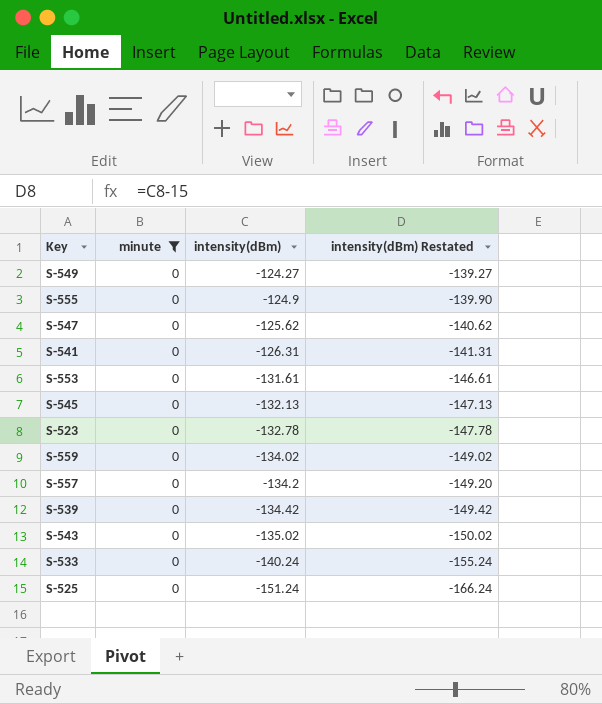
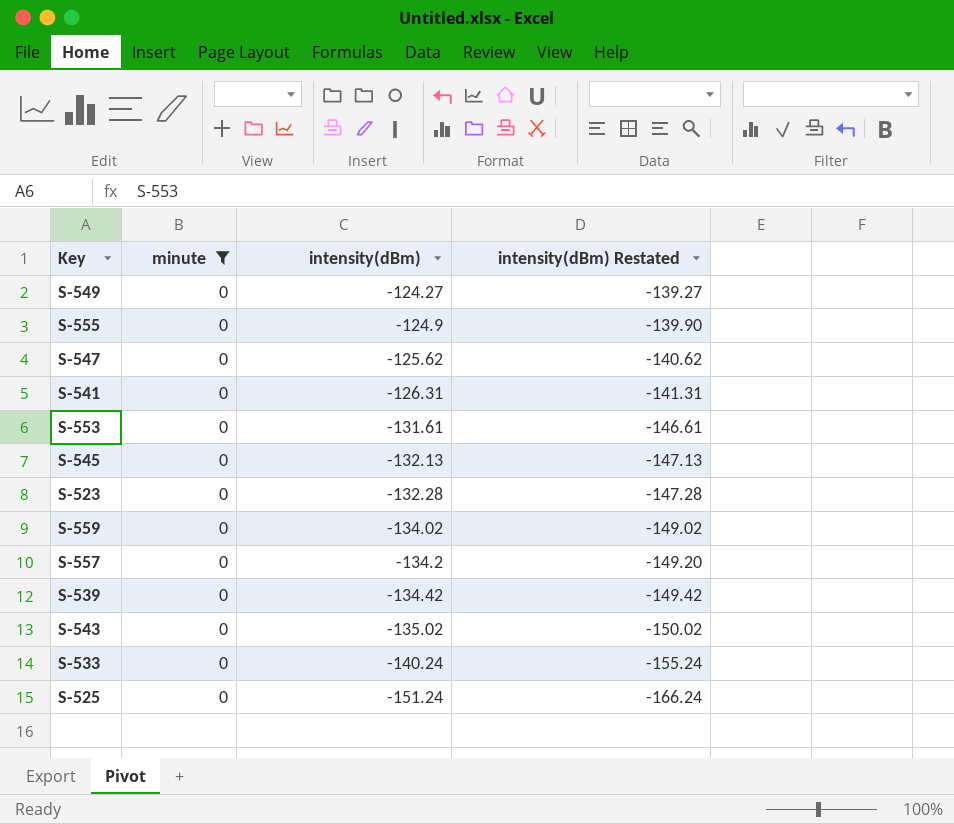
S-523 | intensity(dBm): -132.78 -> -132.28
S-523 | intensity(dBm) Restated: -147.78 -> -147.28

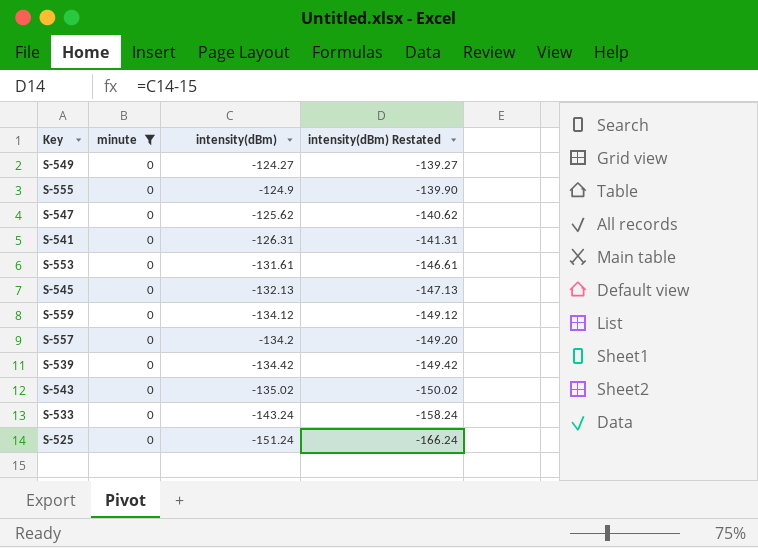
row S-523: 0 | -132.28 | -147.28 -> none
S-559 | intensity(dBm): -134.02 -> -134.12
S-559 | intensity(dBm) Restated: -149.02 -> -149.12
S-533 | intensity(dBm): -140.24 -> -143.24
S-533 | intensity(dBm) Restated: -155.24 -> -158.24

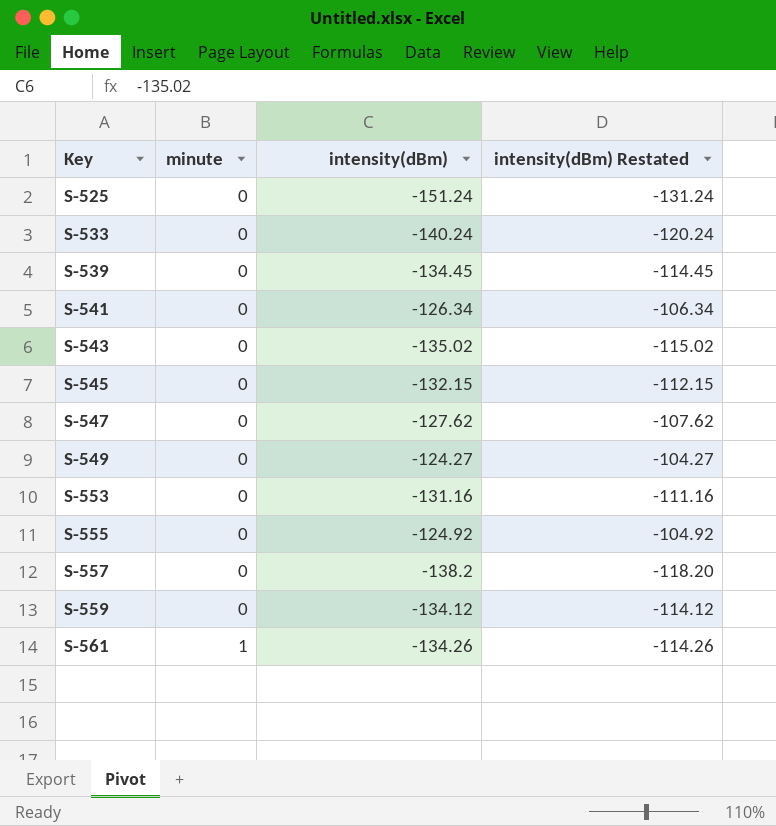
filter: minute = 0 -> none
row order: intensity(dBm) descending -> Key ascending
column intensity(dBm) Restated | formula: [intensity(dBm)] - 15 -> [intensity(dBm)] + 20
S-533 | intensity(dBm): -143.24 -> -140.24
S-539 | intensity(dBm): -134.42 -> -134.45
S-541 | intensity(dBm): -126.31 -> -126.34
S-545 | intensity(dBm): -132.13 -> -132.15
S-547 | intensity(dBm): -125.62 -> -127.62
S-553 | intensity(dBm): -131.61 -> -131.16
S-555 | intensity(dBm): -124.9 -> -124.92
S-557 | intensity(dBm): -134.2 -> -138.2

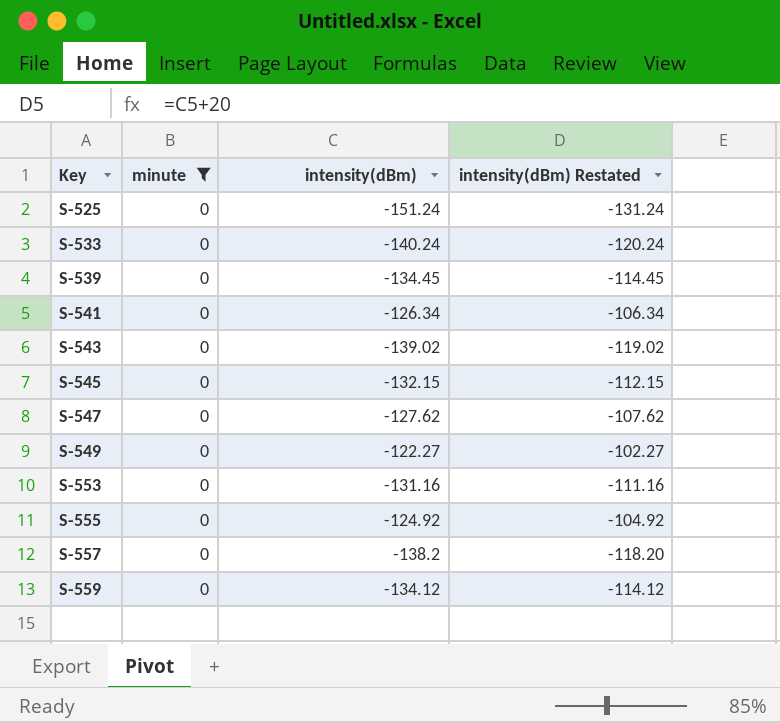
filter: none -> minute = 0
S-543 | intensity(dBm): -135.02 -> -139.02
S-543 | intensity(dBm) Restated: -115.02 -> -119.02
S-549 | intensity(dBm): -124.27 -> -122.27
S-549 | intensity(dBm) Restated: -104.27 -> -102.27

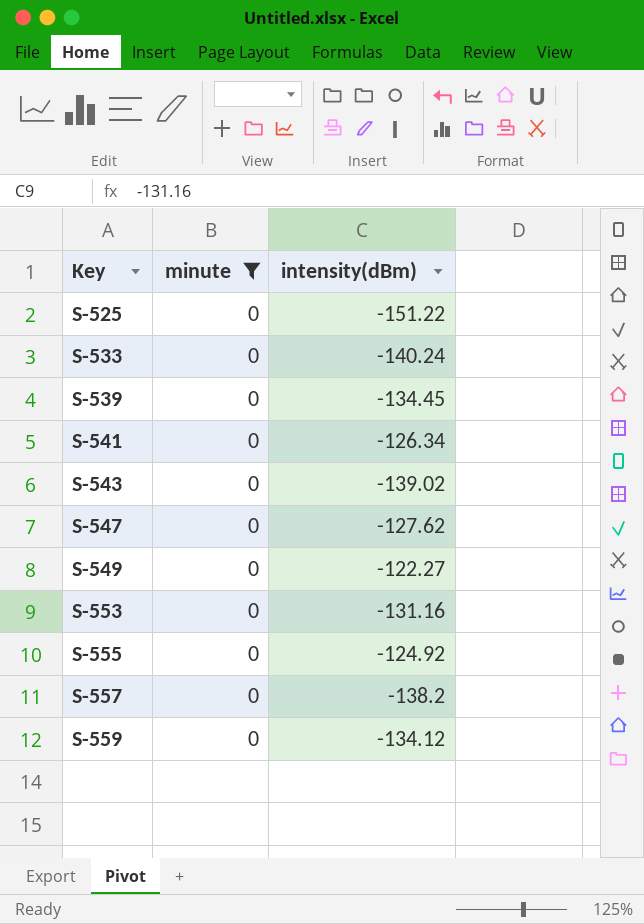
column intensity(dBm) Restated | formula: [intensity(dBm)] + 20 -> none
row S-545: 0 | -132.15 | -112.15 -> none
S-525 | intensity(dBm): -151.24 -> -151.22

